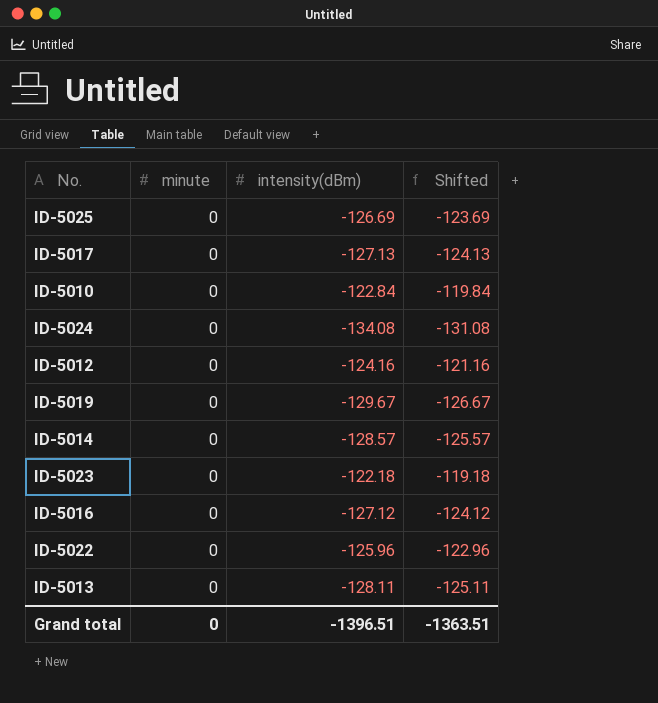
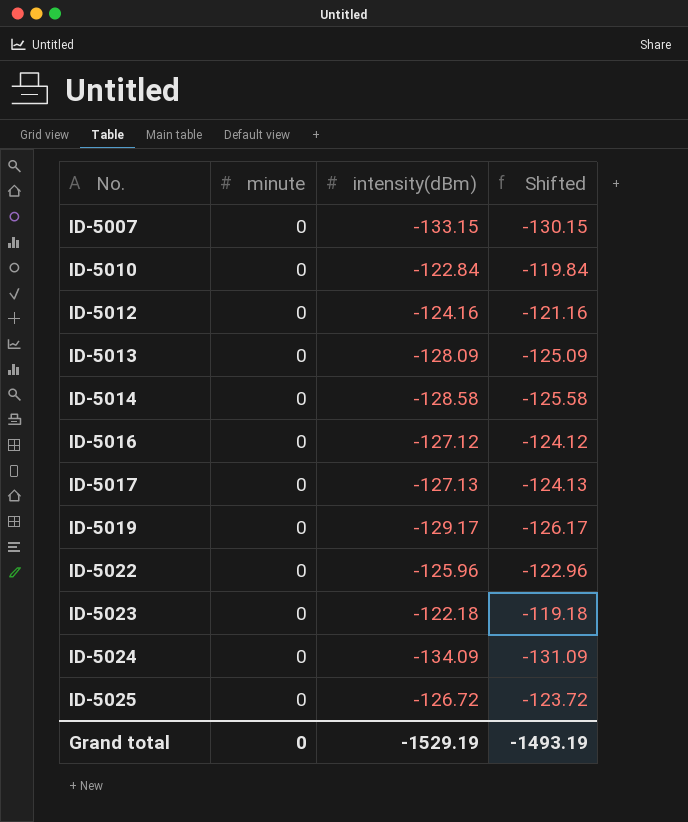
row order: none -> No. ascending
row ID-5007: none -> 0 | -133.15 | -130.15
ID-5013 | intensity(dBm): -128.11 -> -128.09
ID-5013 | Shifted: -125.11 -> -125.09
ID-5014 | intensity(dBm): -128.57 -> -128.58
ID-5014 | Shifted: -125.57 -> -125.58
ID-5019 | intensity(dBm): -129.67 -> -129.17
ID-5019 | Shifted: -126.67 -> -126.17
ID-5024 | intensity(dBm): -134.08 -> -134.09
ID-5024 | Shifted: -131.08 -> -131.09
ID-5025 | intensity(dBm): -126.69 -> -126.72
ID-5025 | Shifted: -123.69 -> -123.72
Grand total | intensity(dBm): -1396.51 -> -1529.19
Grand total | Shifted: -1363.51 -> -1493.19

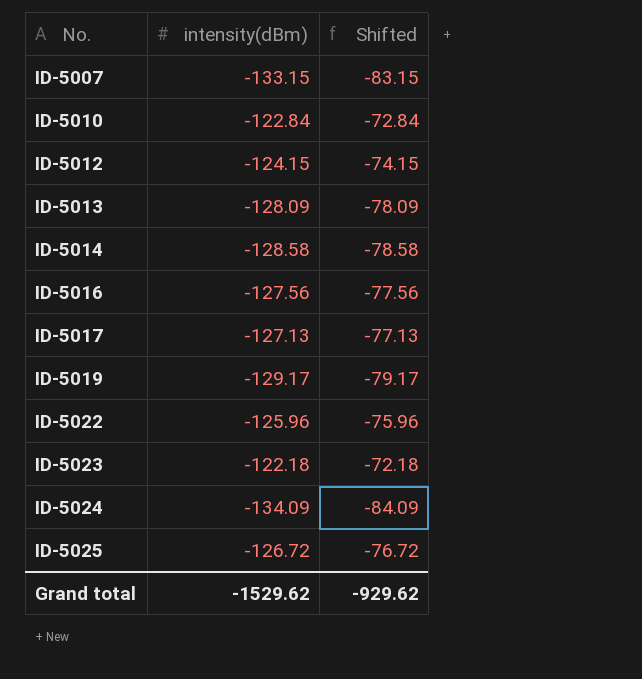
column minute | position: 2 -> none
column Shifted | formula: [intensity(dBm)] + 3 -> [intensity(dBm)] + 50
ID-5012 | intensity(dBm): -124.16 -> -124.15
ID-5016 | intensity(dBm): -127.12 -> -127.56
Grand total | intensity(dBm): -1529.19 -> -1529.62
Grand total | Shifted: -1493.19 -> -929.62

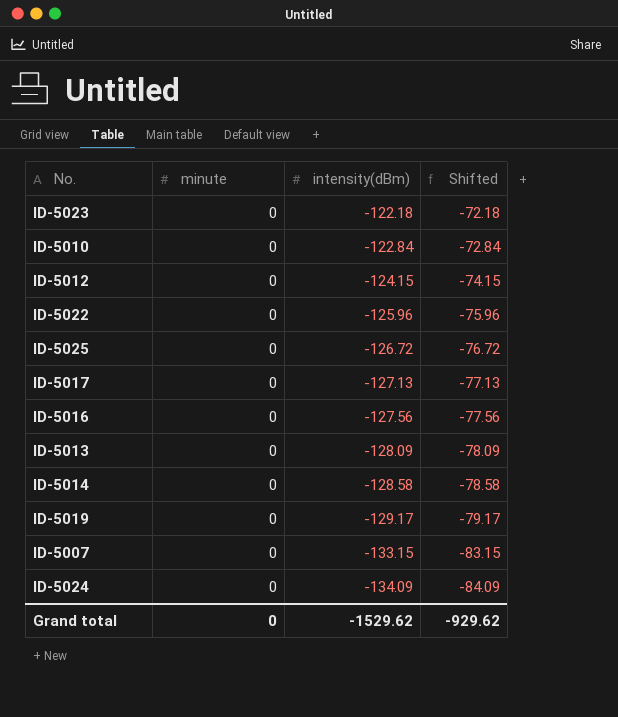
row order: No. ascending -> intensity(dBm) descending
column minute | position: none -> 2

